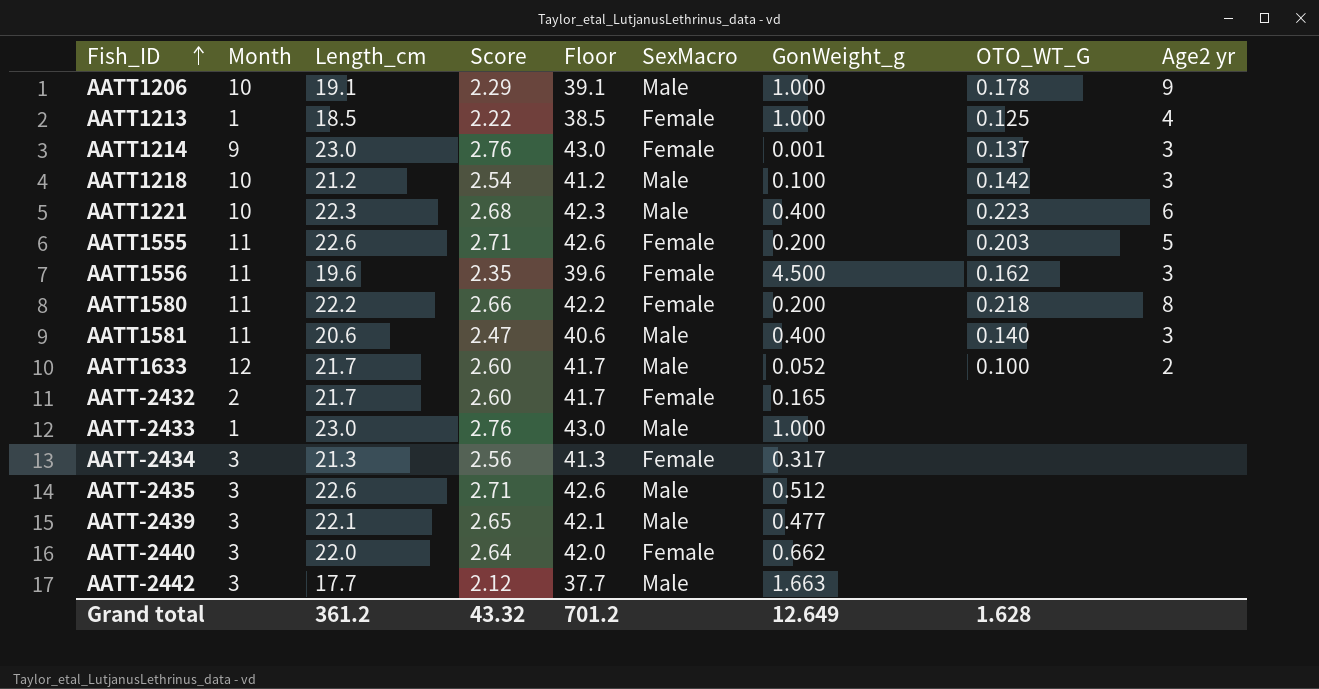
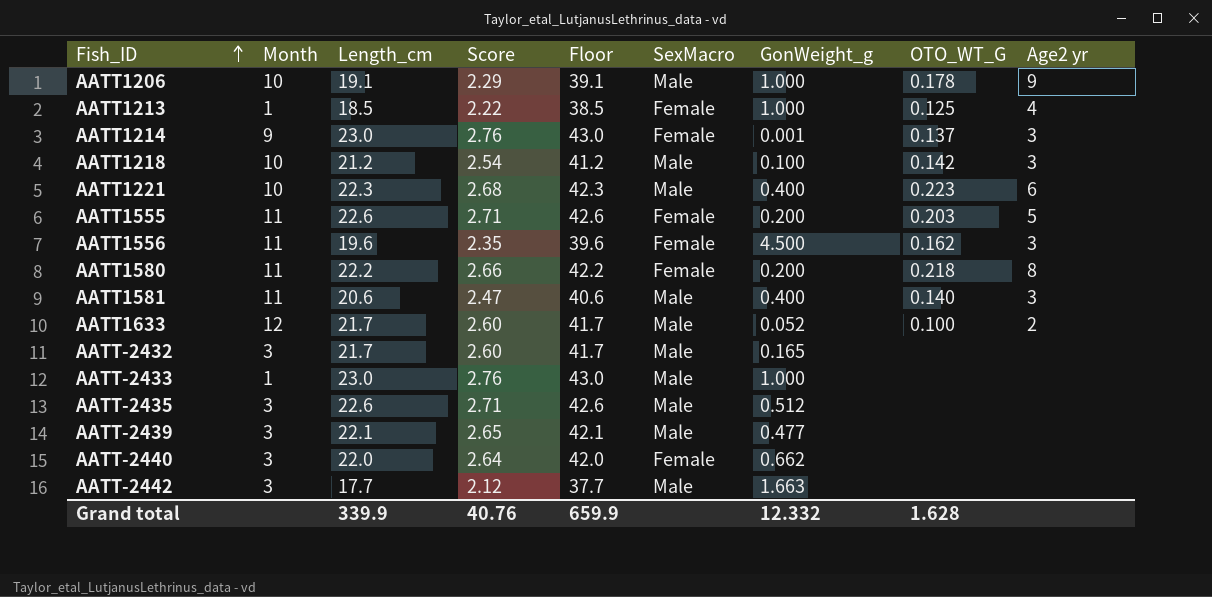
row AATT-2434: 3 | 21.3 | 2.56 | 41.3 | Female | 0.317 | none | none -> none
AATT-2432 | Month: 2 -> 3
AATT-2432 | SexMacro: Female -> Male
Grand total | Length_cm: 361.2 -> 339.9
Grand total | Score: 43.32 -> 40.76
Grand total | Floor: 701.2 -> 659.9
Grand total | GonWeight_g: 12.649 -> 12.332

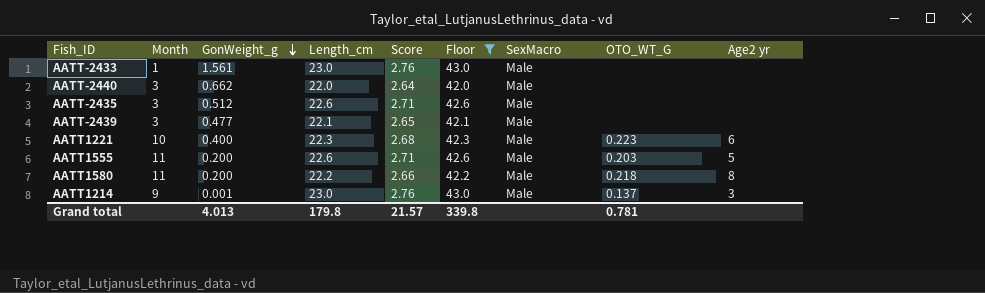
filter: none -> Floor >= 42.0
row order: Fish_ID ascending -> GonWeight_g descending
column GonWeight_g | position: 7 -> 3
AATT-2433 | GonWeight_g: 1.000 -> 1.561
AATT-2440 | SexMacro: Female -> Male
AATT1555 | SexMacro: Female -> Male
AATT1580 | SexMacro: Female -> Male
AATT1214 | SexMacro: Female -> Male
Grand total | GonWeight_g: 12.332 -> 4.013
Grand total | Length_cm: 339.9 -> 179.8
Grand total | Score: 40.76 -> 21.57
Grand total | Floor: 659.9 -> 339.8
Grand total | OTO_WT_G: 1.628 -> 0.781

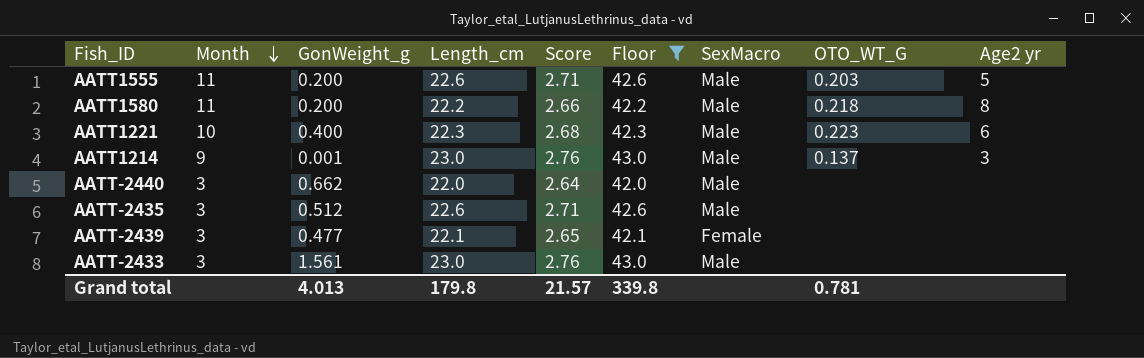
row order: GonWeight_g descending -> Month descending
AATT-2439 | SexMacro: Male -> Female
AATT-2433 | Month: 1 -> 3

